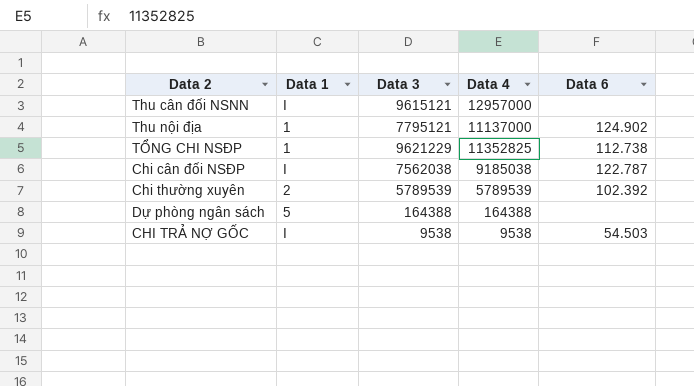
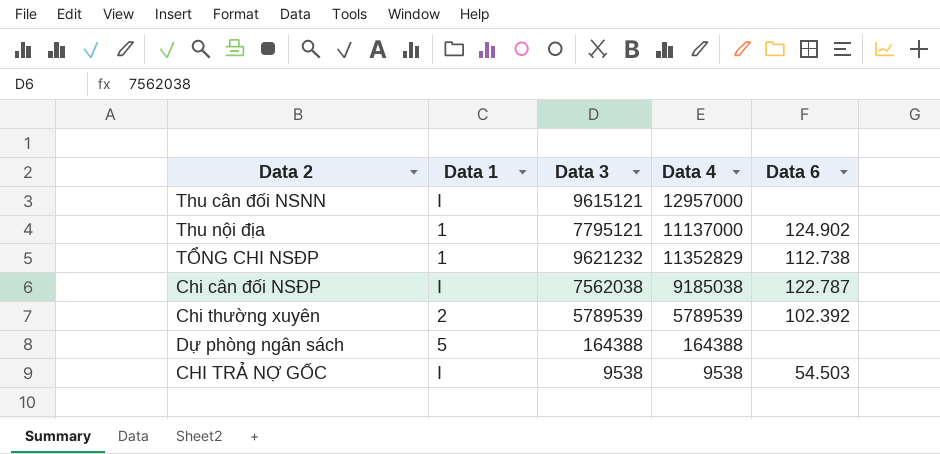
TỔNG CHI NSĐP | Data 3: 9621229 -> 9621232
TỔNG CHI NSĐP | Data 4: 11352825 -> 11352829

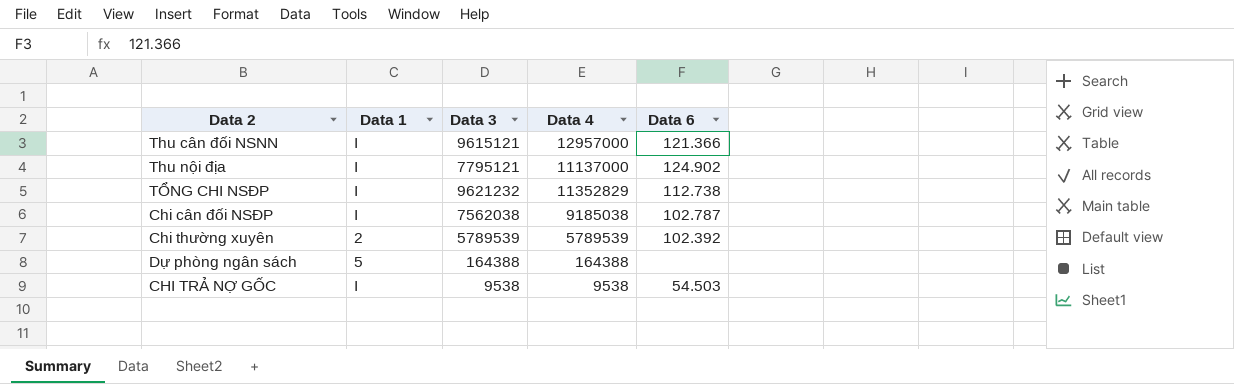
Thu cân đối NSNN | Data 6: none -> 121.366
Thu nội địa | Data 1: 1 -> I
TỔNG CHI NSĐP | Data 1: 1 -> I
Chi cân đối NSĐP | Data 6: 122.787 -> 102.787

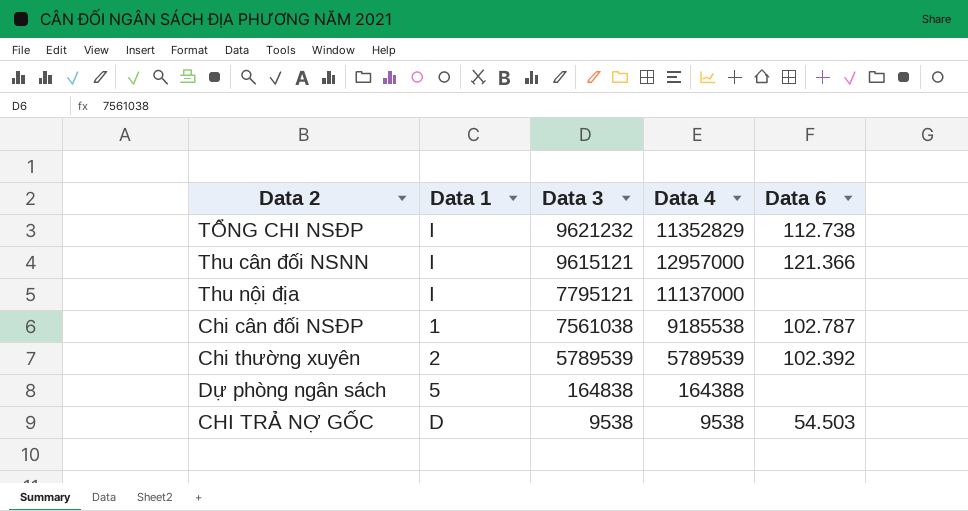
row order: none -> Data 3 descending
Thu nội địa | Data 6: 124.902 -> none
Chi cân đối NSĐP | Data 1: I -> 1
Chi cân đối NSĐP | Data 3: 7562038 -> 7561038
Chi cân đối NSĐP | Data 4: 9185038 -> 9185538
Dự phòng ngân sách | Data 3: 164388 -> 164838
CHI TRẢ NỢ GỐC | Data 1: I -> D

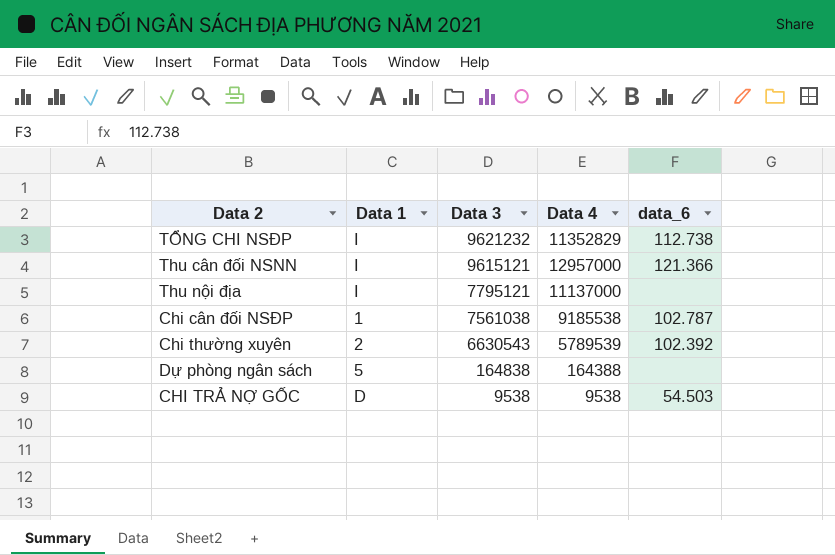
column name: Data 6 -> data_6
Chi thường xuyên | Data 3: 5789539 -> 6630543

